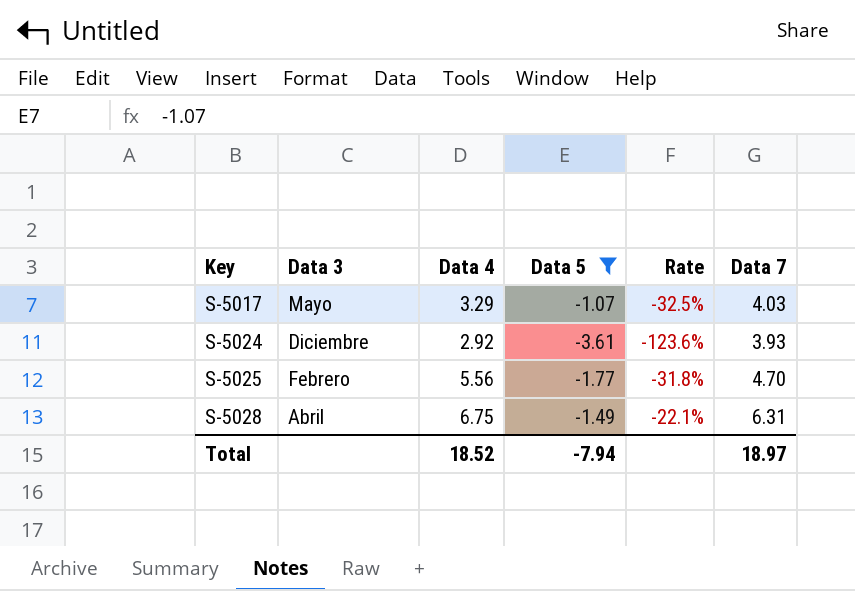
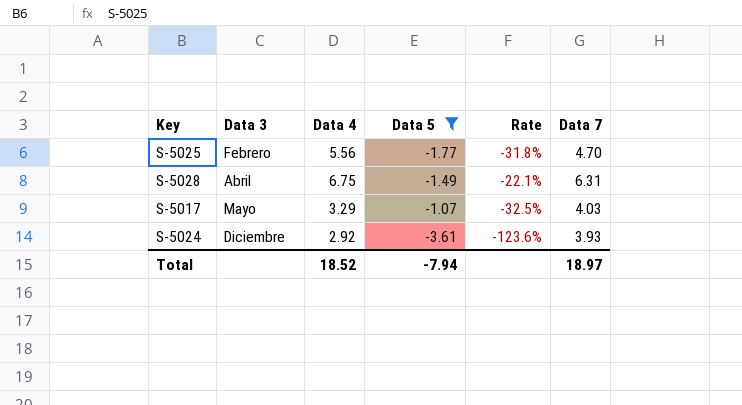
row order: Key ascending -> Data 3 ascending

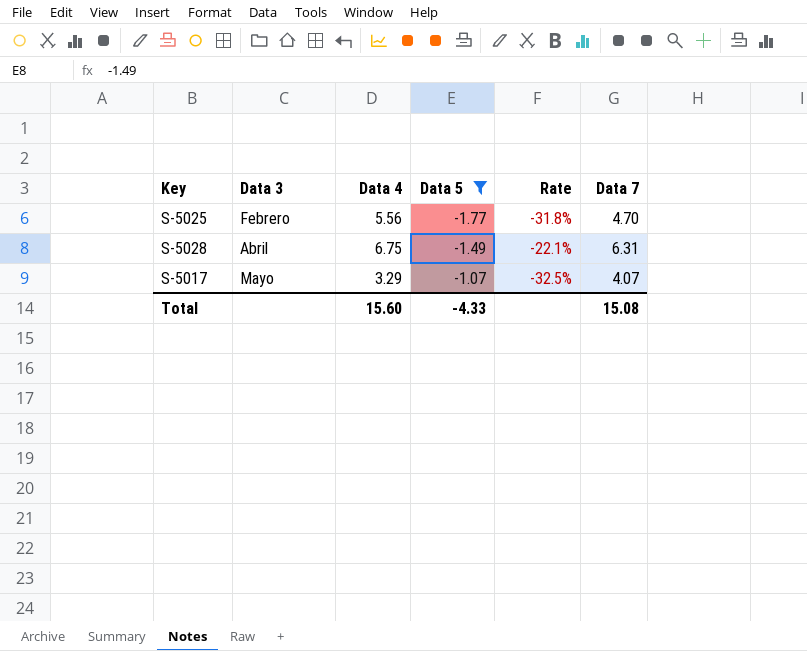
row S-5024: Diciembre | 2.92 | -3.61 | -123.6% | 3.93 -> none
S-5017 | Data 7: 4.03 -> 4.07
Total | Data 4: 18.52 -> 15.60
Total | Data 5: -7.94 -> -4.33
Total | Data 7: 18.97 -> 15.08

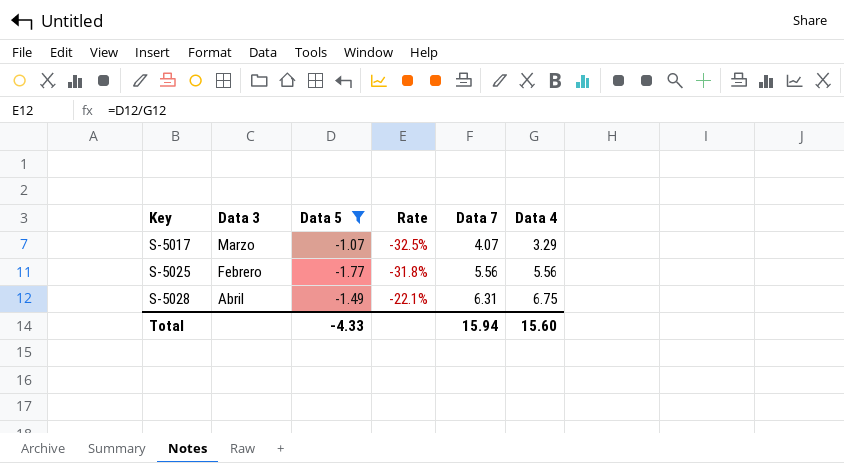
row order: Data 3 ascending -> Key ascending
column Data 4 | position: 3 -> 6
S-5017 | Data 3: Mayo -> Marzo
S-5025 | Data 7: 4.70 -> 5.56
Total | Data 7: 15.08 -> 15.94

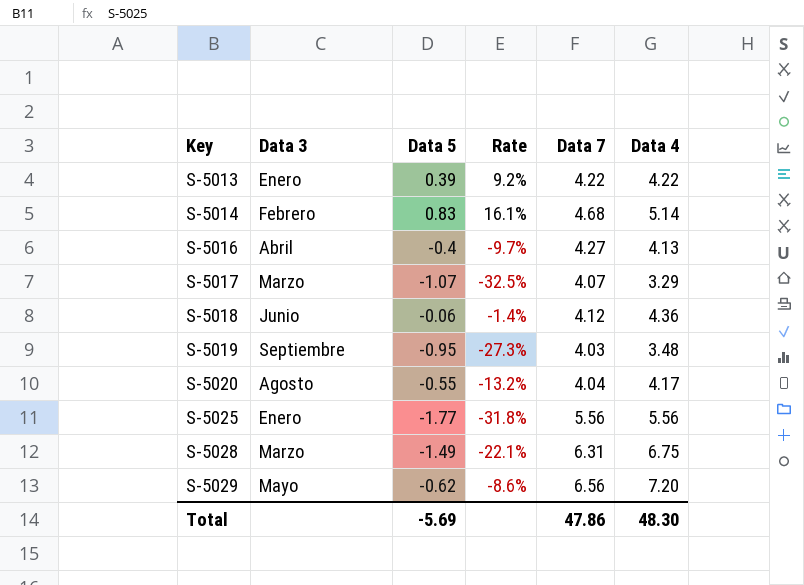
filter: Data 5 <= -1.07 -> none
S-5025 | Data 3: Febrero -> Enero
S-5028 | Data 3: Abril -> Marzo
Total | Data 5: -4.33 -> -5.69
Total | Data 7: 15.94 -> 47.86
Total | Data 4: 15.60 -> 48.30

